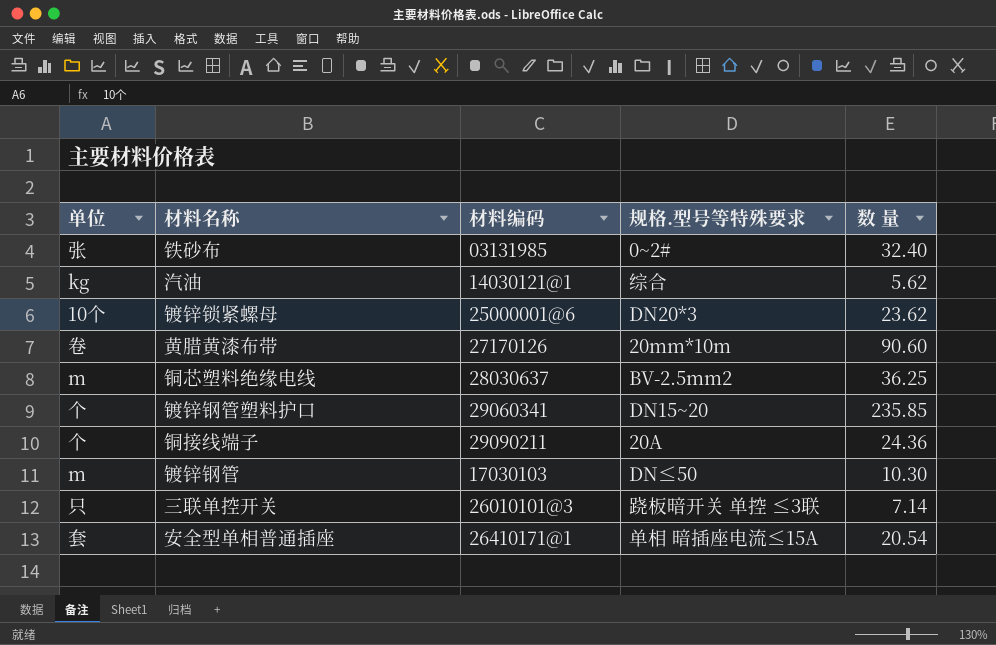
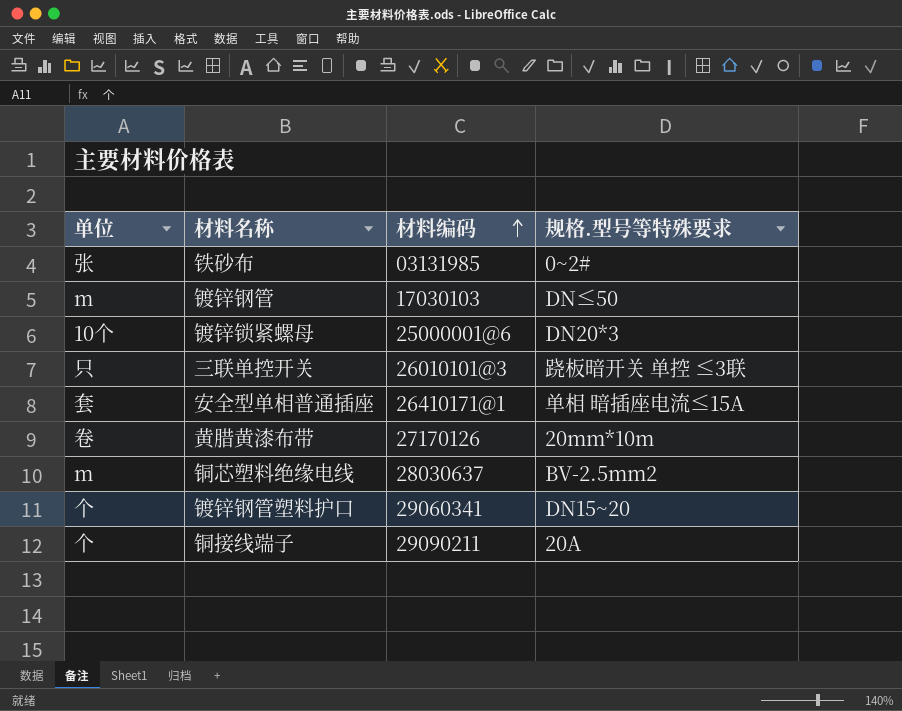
row order: none -> 材料编码 ascending
column 数 量 | position: 5 -> none
row 汽油: kg | 14030121@1 | 综合 | 5.62 -> none

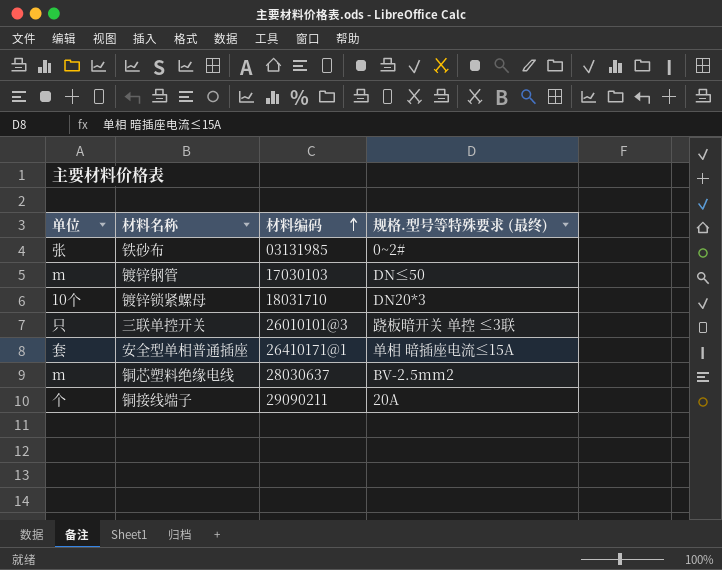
column name: 规格.型号等特殊要求 -> 规格.型号等特殊要求 (最终)
row 黄腊黄漆布带: 卷 | 27170126 | 20mm*10m -> none
row 镀锌钢管塑料护口: 个 | 29060341 | DN15~20 -> none
镀锌锁紧螺母 | 材料编码: 25000001@6 -> 18031710

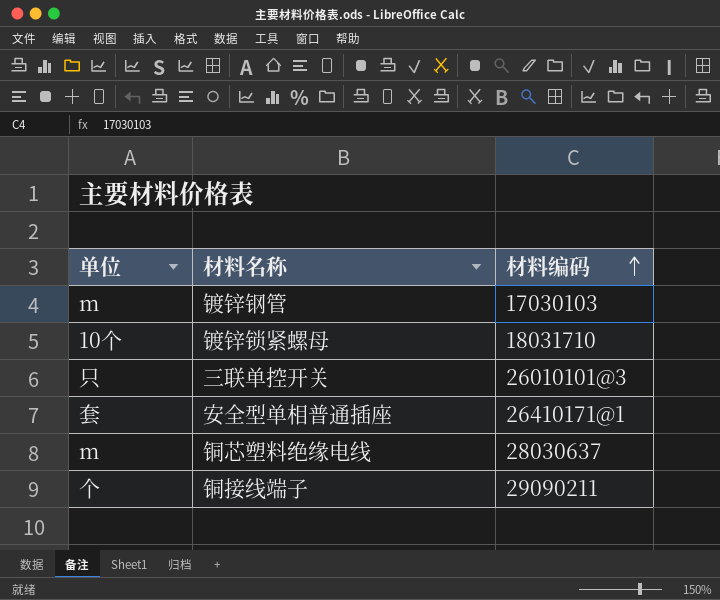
column 规格.型号等特殊要求 (最终) | position: 4 -> none
row 铁砂布: 张 | 03131985 | 0~2# -> none

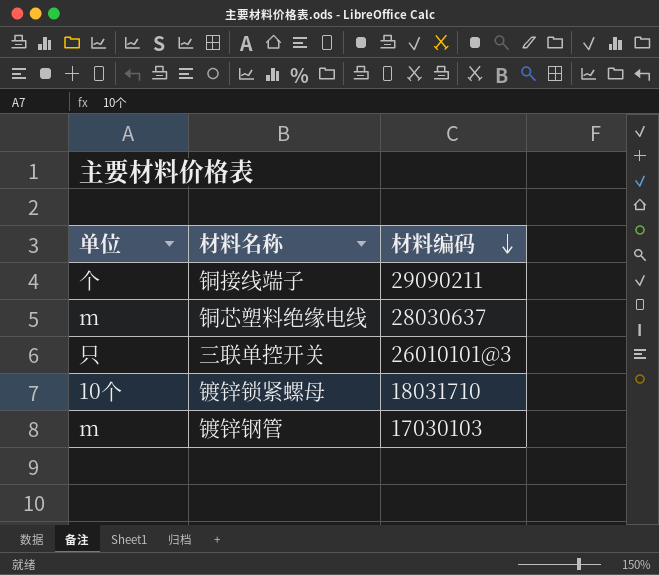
row order: 材料编码 ascending -> 材料编码 descending
row 安全型单相普通插座: 套 | 26410171@1 -> none

